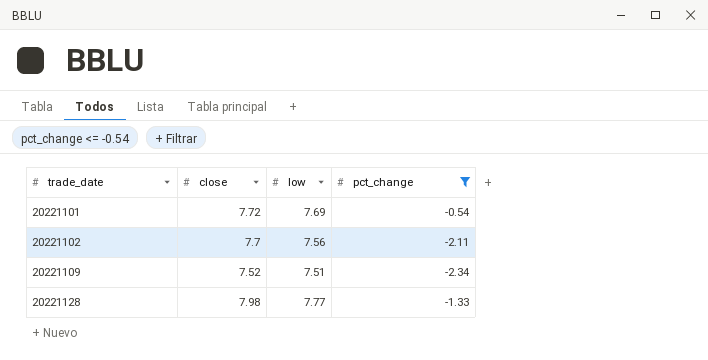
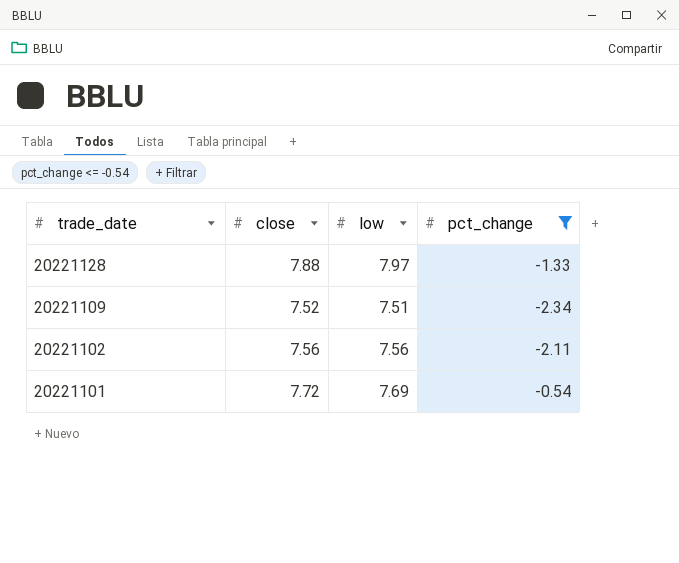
row order: trade_date ascending -> trade_date descending
20221128 | close: 7.98 -> 7.88
20221128 | low: 7.77 -> 7.97
20221102 | close: 7.7 -> 7.56

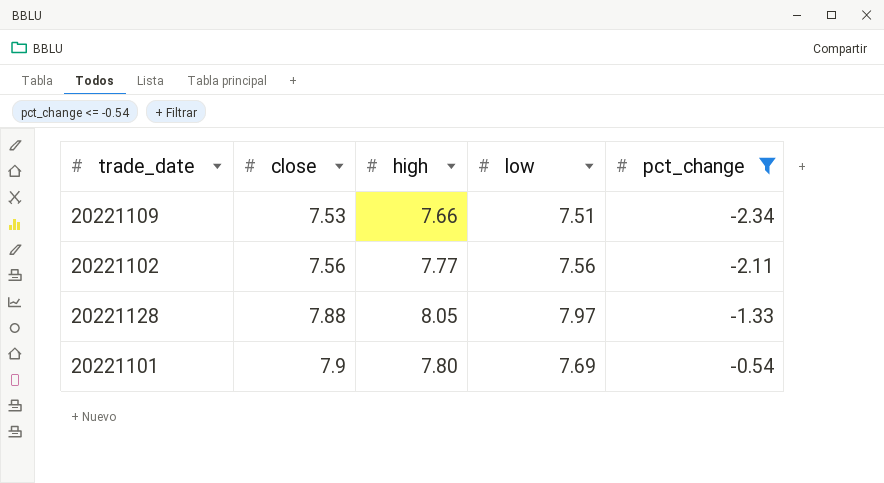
row order: trade_date descending -> close ascending
column high | position: none -> 3
20221109 | close: 7.52 -> 7.53
20221101 | close: 7.72 -> 7.9

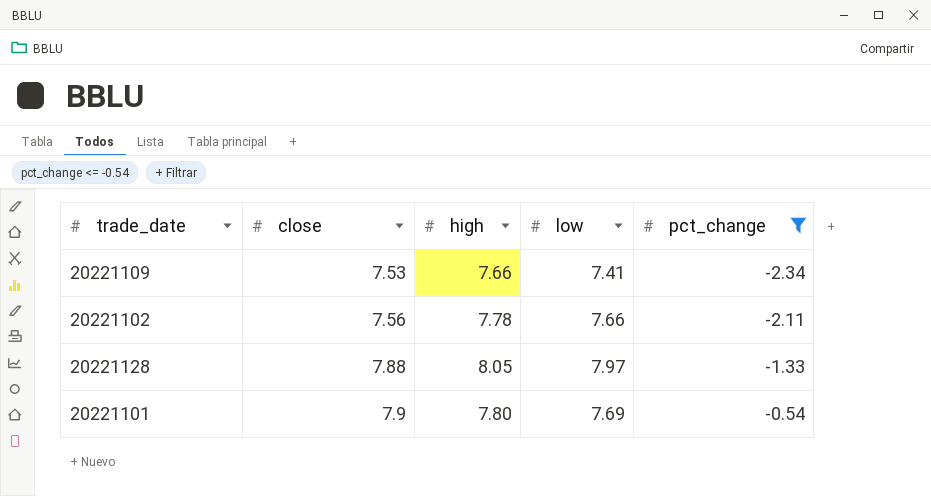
20221109 | low: 7.51 -> 7.41
20221102 | high: 7.77 -> 7.78
20221102 | low: 7.56 -> 7.66

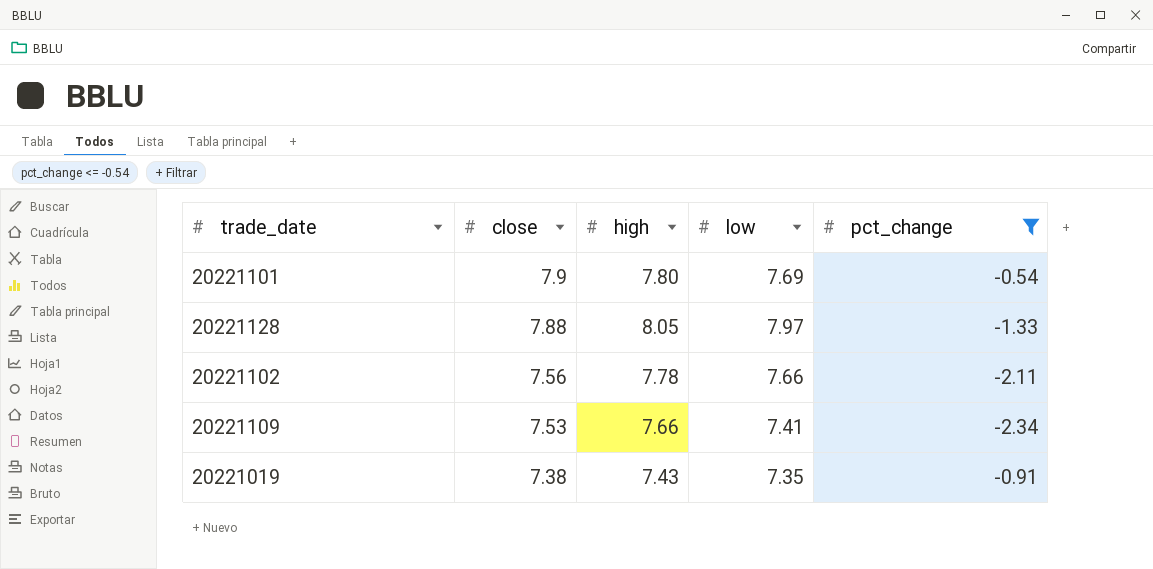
row order: close ascending -> close descending
row 20221019: none -> 7.38 | 7.43 | 7.35 | -0.91

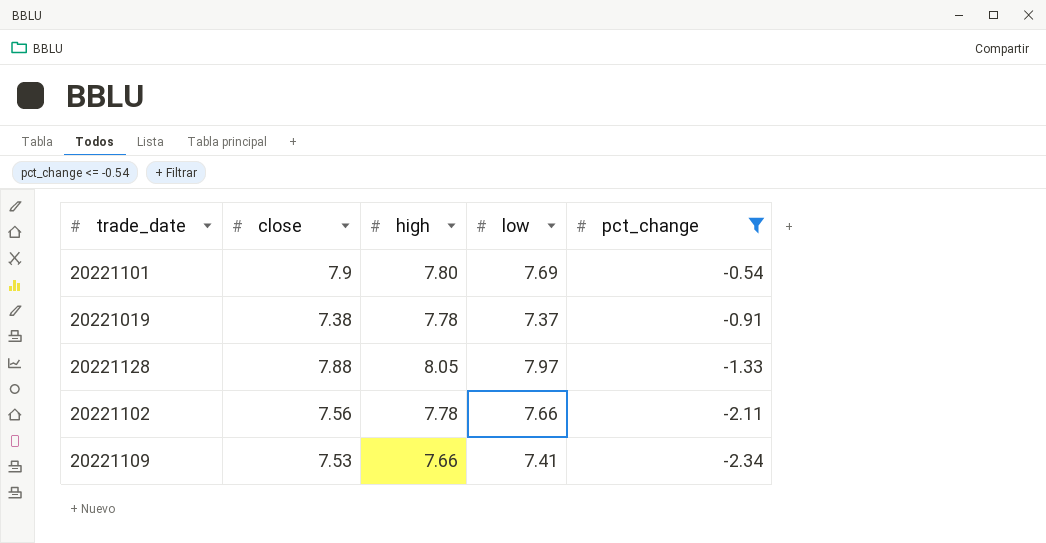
row order: close descending -> pct_change descending
20221019 | high: 7.43 -> 7.78
20221019 | low: 7.35 -> 7.37

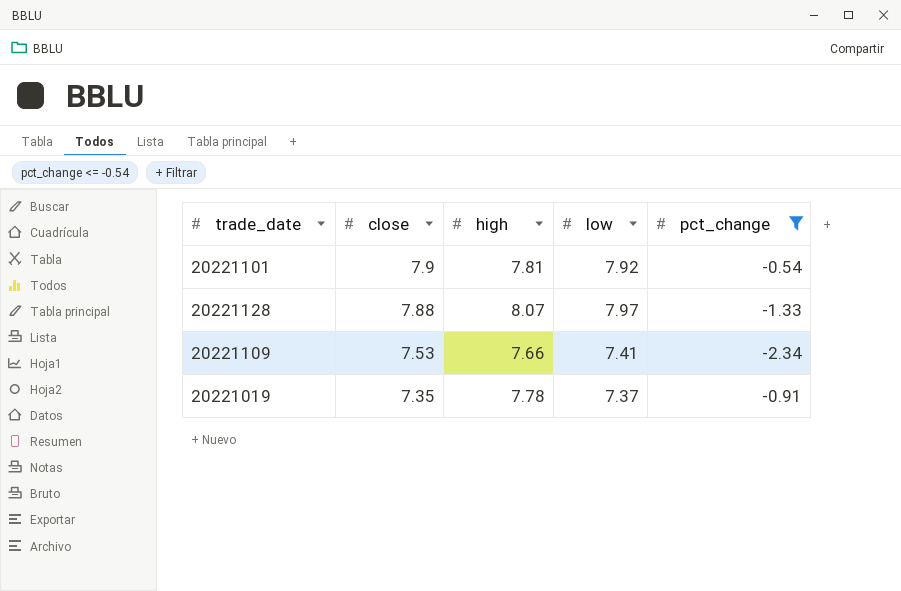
row order: pct_change descending -> close descending
row 20221102: 7.56 | 7.78 | 7.66 | -2.11 -> none
20221101 | high: 7.80 -> 7.81
20221101 | low: 7.69 -> 7.92
20221128 | high: 8.05 -> 8.07
20221019 | close: 7.38 -> 7.35

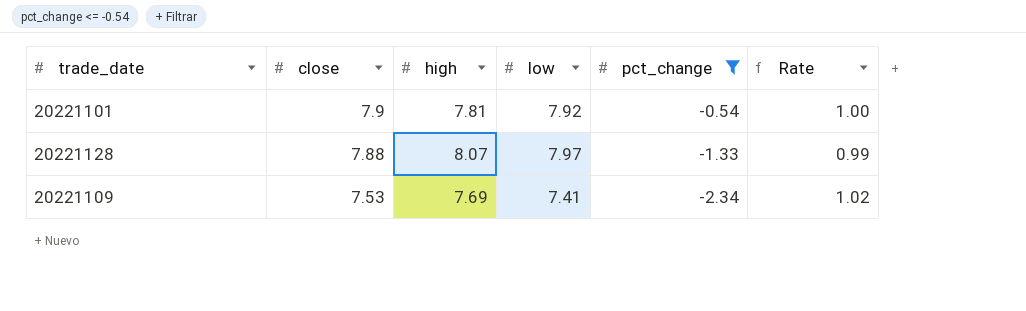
column Rate | formula: none -> [close] / [low]
row 20221019: 7.35 | 7.78 | 7.37 | -0.91 -> none
20221109 | high: 7.66 -> 7.69

